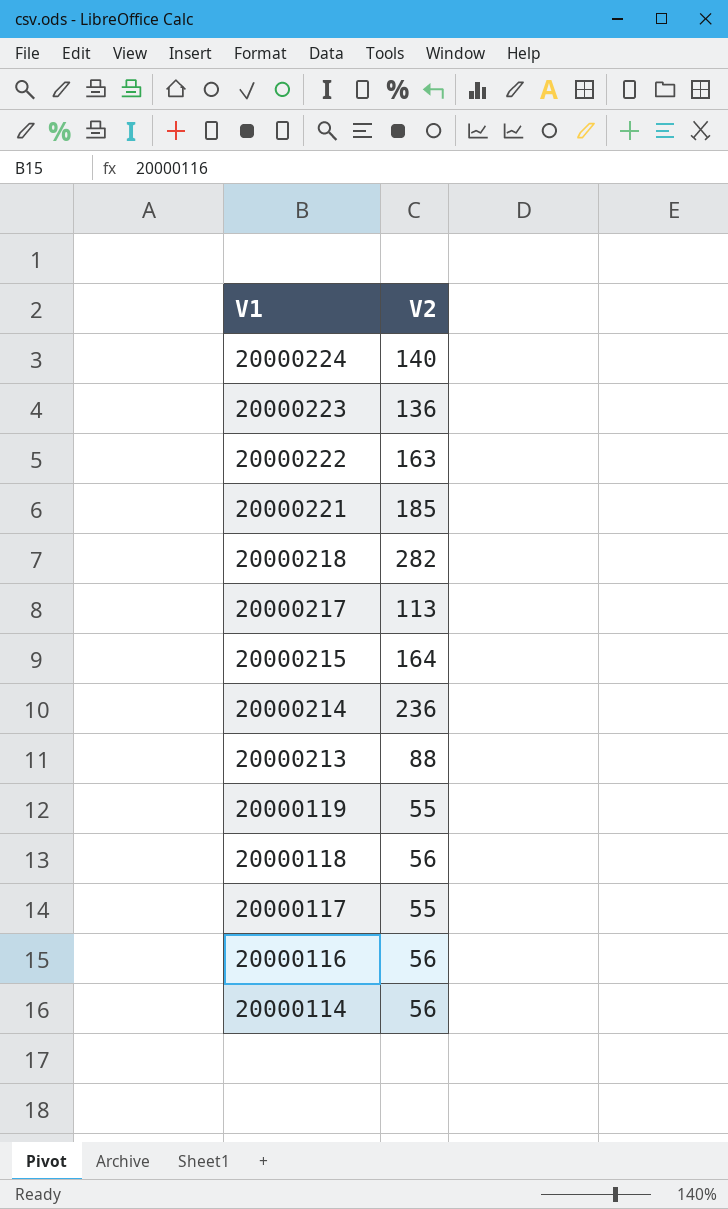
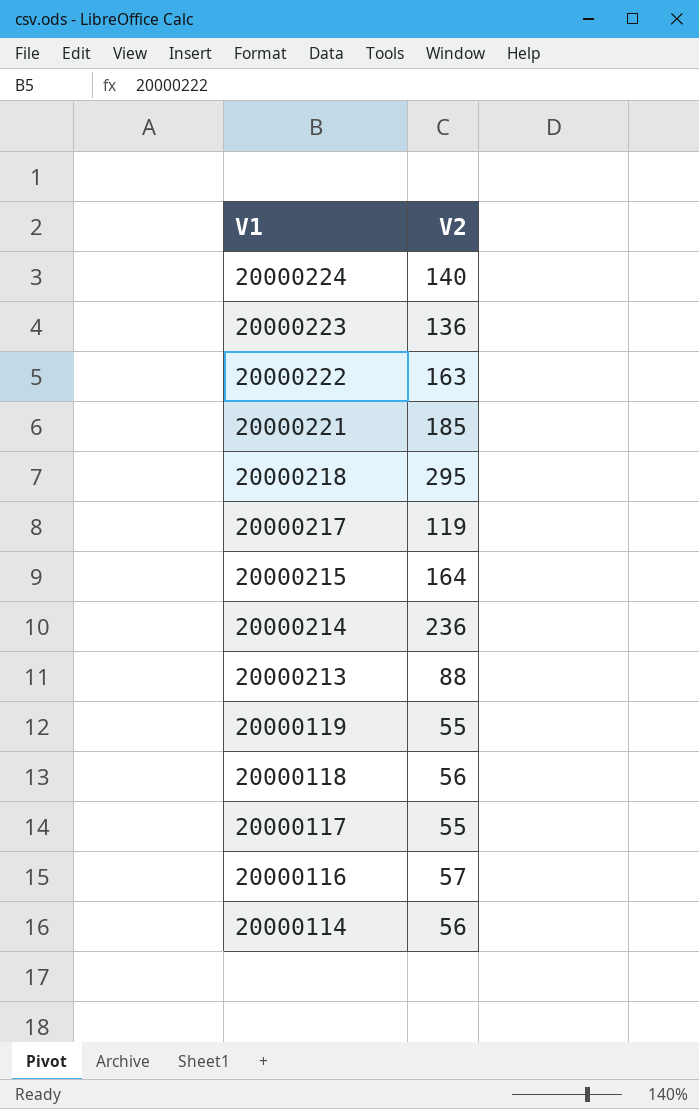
20000218 | V2: 282 -> 295
20000217 | V2: 113 -> 119
20000116 | V2: 56 -> 57

